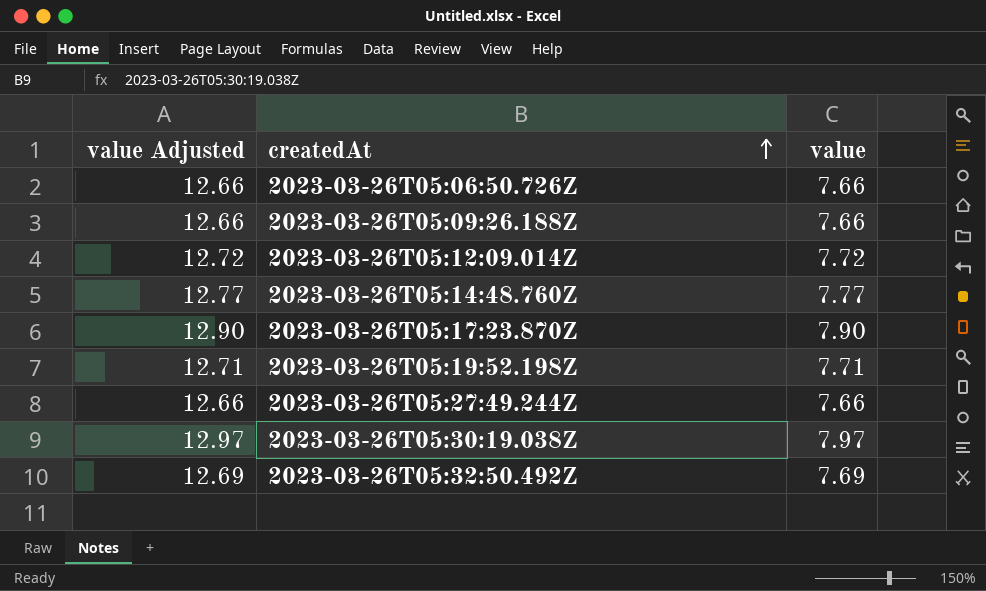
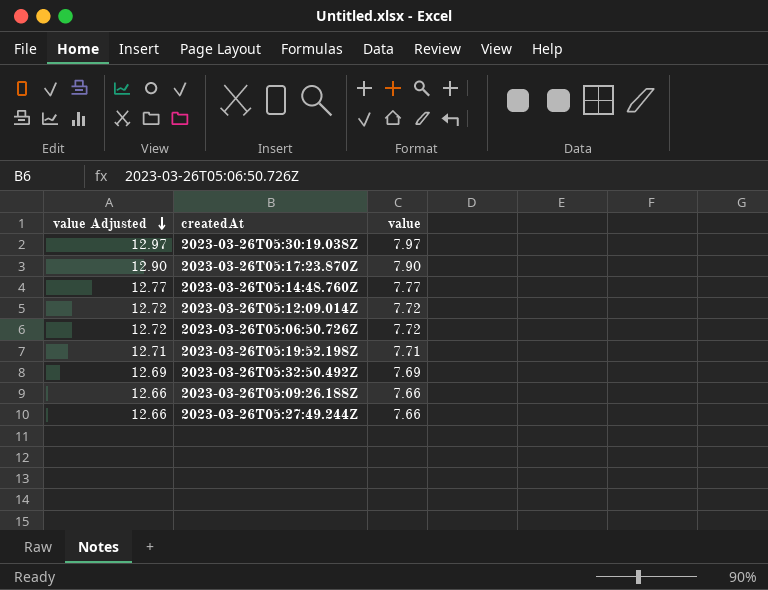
row order: createdAt ascending -> value Adjusted descending
2023-03-26T05:06:50.726Z | value Adjusted: 12.66 -> 12.72
2023-03-26T05:06:50.726Z | value: 7.66 -> 7.72

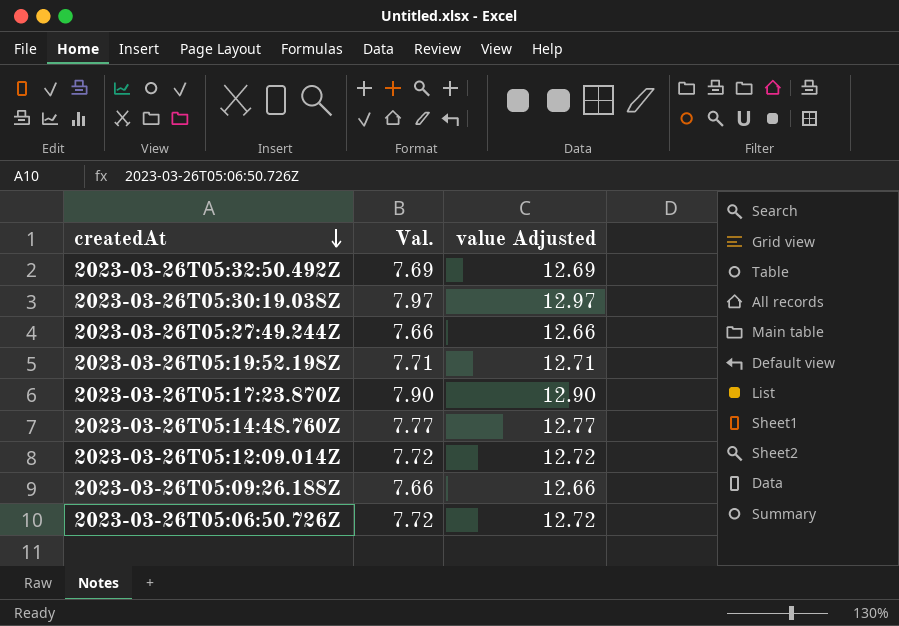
row order: value Adjusted descending -> createdAt descending
column name: value -> Val.
column value Adjusted | position: 1 -> 3

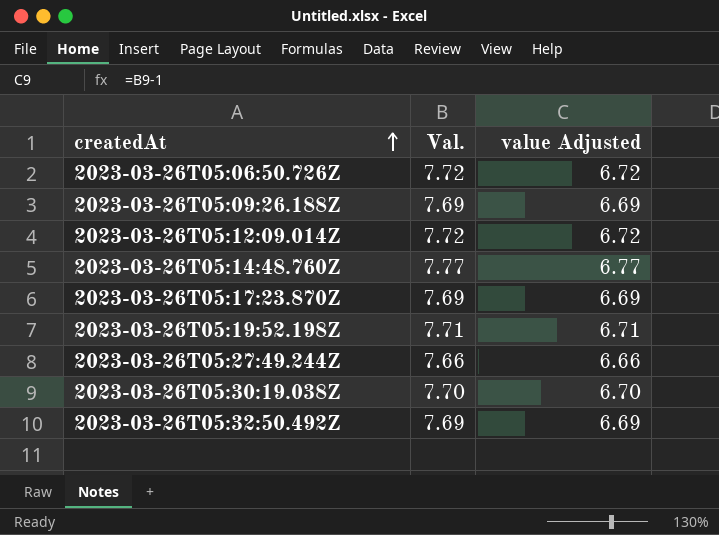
row order: createdAt descending -> createdAt ascending
column value Adjusted | formula: [Val.] + 5 -> [Val.] - 1
2023-03-26T05:09:26.188Z | Val.: 7.66 -> 7.69
2023-03-26T05:17:23.870Z | Val.: 7.90 -> 7.69
2023-03-26T05:30:19.038Z | Val.: 7.97 -> 7.70

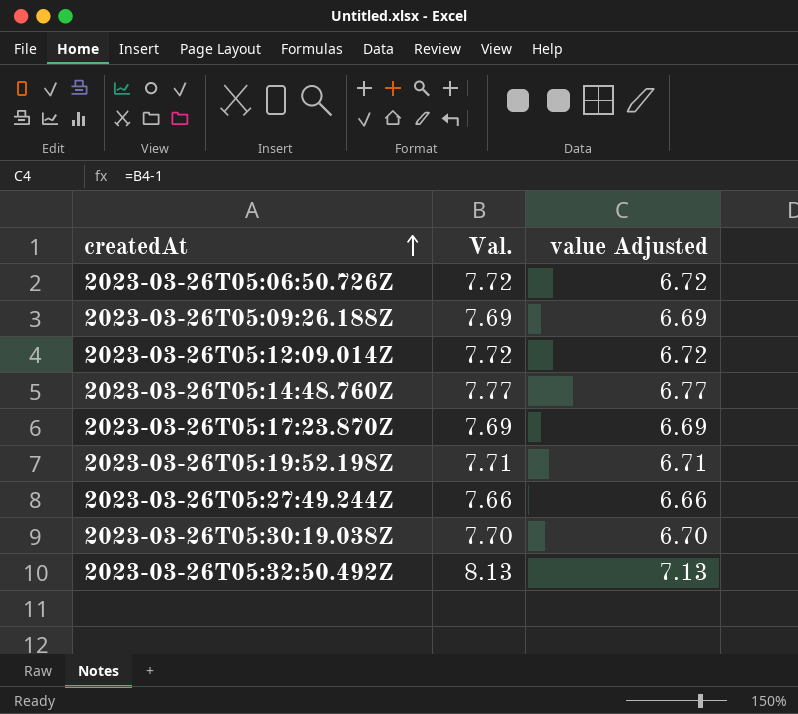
2023-03-26T05:32:50.492Z | Val.: 7.69 -> 8.13
2023-03-26T05:32:50.492Z | value Adjusted: 6.69 -> 7.13

